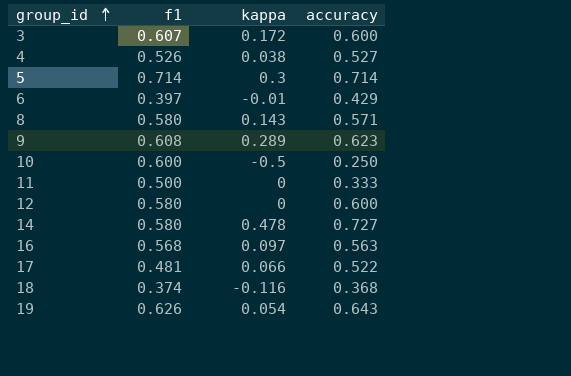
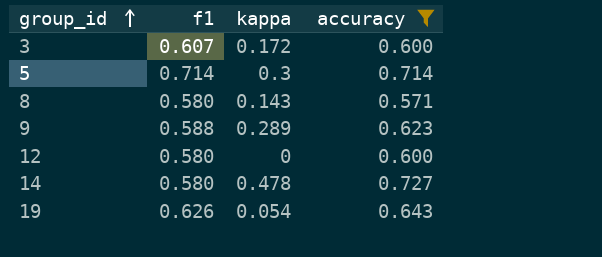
filter: none -> accuracy >= 0.571
9 | f1: 0.608 -> 0.588

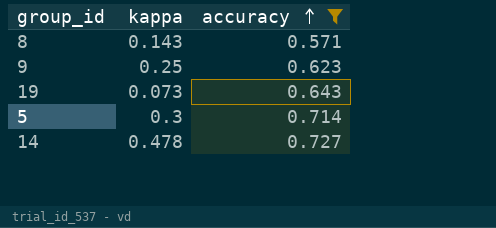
row order: group_id ascending -> accuracy ascending
column f1 | position: 2 -> none
row 3: 0.607 | 0.172 | 0.600 -> none
row 12: 0.580 | 0 | 0.600 -> none
9 | kappa: 0.289 -> 0.25
19 | kappa: 0.054 -> 0.073

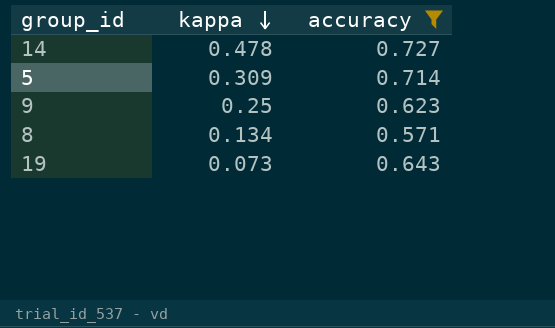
row order: accuracy ascending -> kappa descending
5 | kappa: 0.3 -> 0.309
8 | kappa: 0.143 -> 0.134

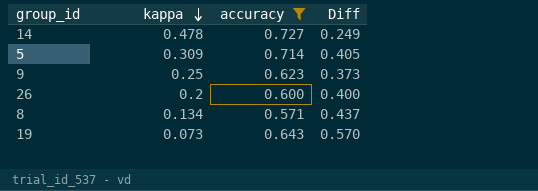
column Diff | formula: none -> [accuracy] - [kappa]
row 26: none -> 0.2 | 0.600 | 0.400

